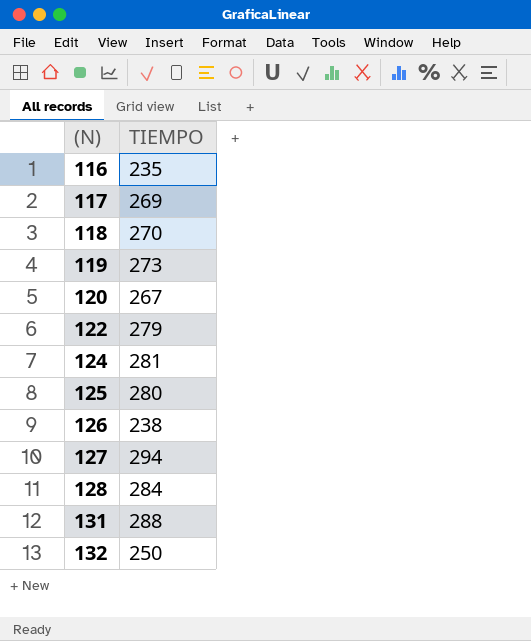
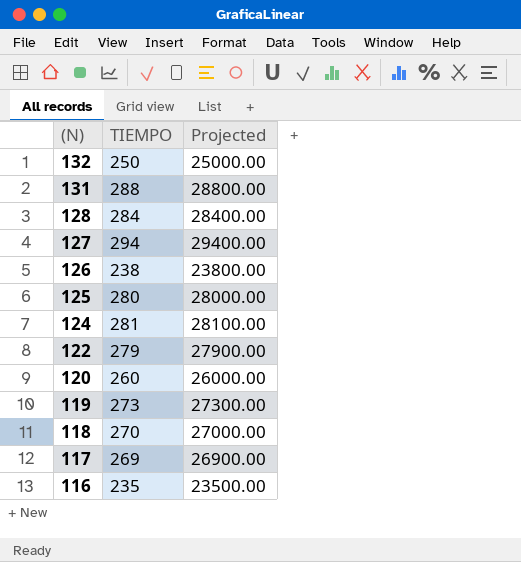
row order: (N) ascending -> (N) descending
column Projected | formula: none -> [TIEMPO] * 100
120 | TIEMPO: 267 -> 260

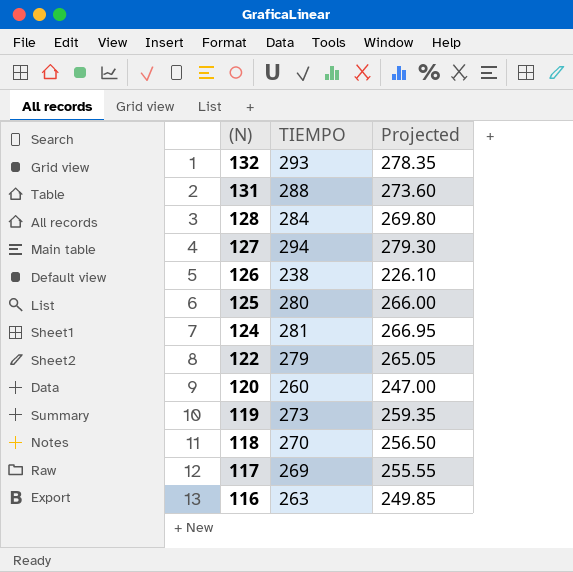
column Projected | formula: [TIEMPO] * 100 -> [TIEMPO] * 0.95
132 | TIEMPO: 250 -> 293
116 | TIEMPO: 235 -> 263

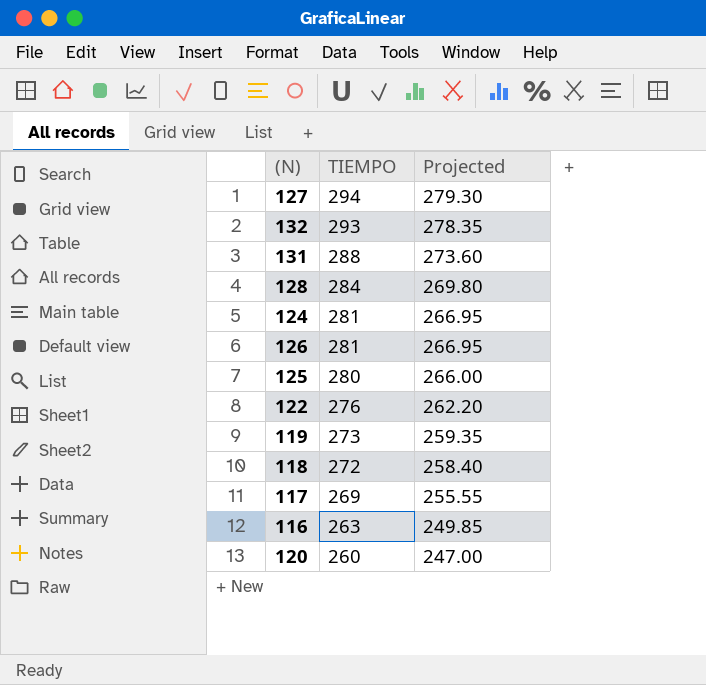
row order: (N) descending -> TIEMPO descending
126 | TIEMPO: 238 -> 281
126 | Projected: 226.10 -> 266.95
122 | TIEMPO: 279 -> 276
122 | Projected: 265.05 -> 262.20
118 | TIEMPO: 270 -> 272
118 | Projected: 256.50 -> 258.40

